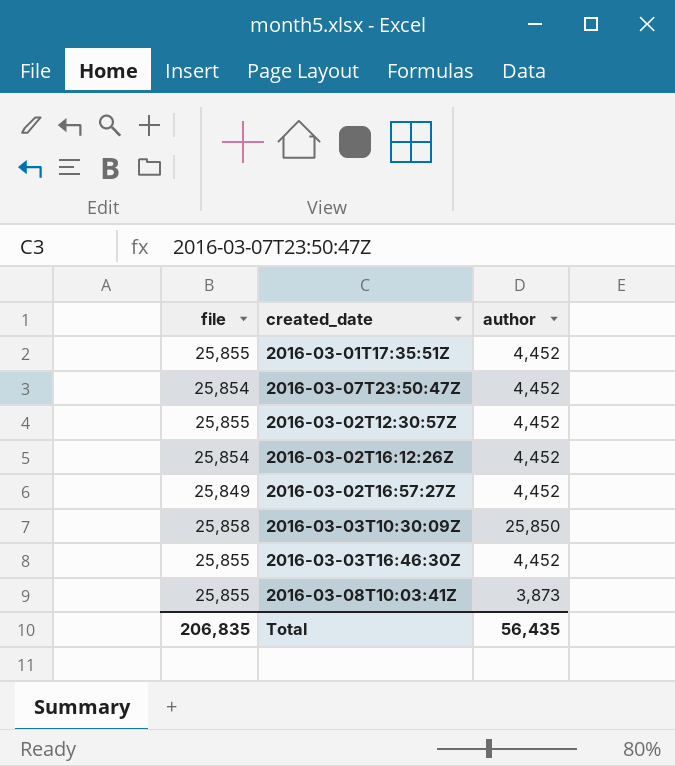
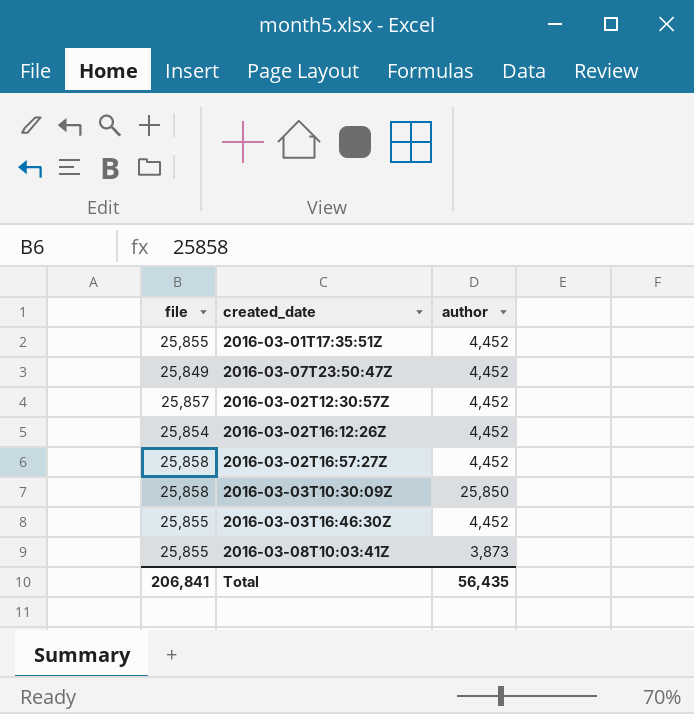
2016-03-07T23:50:47Z | file: 25,854 -> 25,849
2016-03-02T12:30:57Z | file: 25,855 -> 25,857
2016-03-02T16:57:27Z | file: 25,849 -> 25,858
Total | file: 206,835 -> 206,841

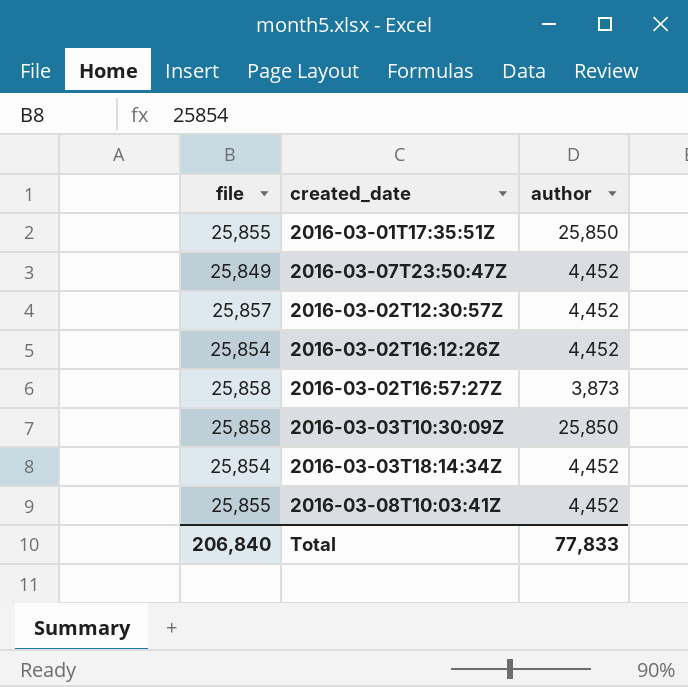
row 2016-03-03T16:46:30Z: 25,855 | 4,452 -> none
2016-03-01T17:35:51Z | author: 4,452 -> 25,850
2016-03-02T16:57:27Z | author: 4,452 -> 3,873
row 2016-03-03T18:14:34Z: none -> 25,854 | 4,452
2016-03-08T10:03:41Z | author: 3,873 -> 4,452
Total | file: 206,841 -> 206,840
Total | author: 56,435 -> 77,833

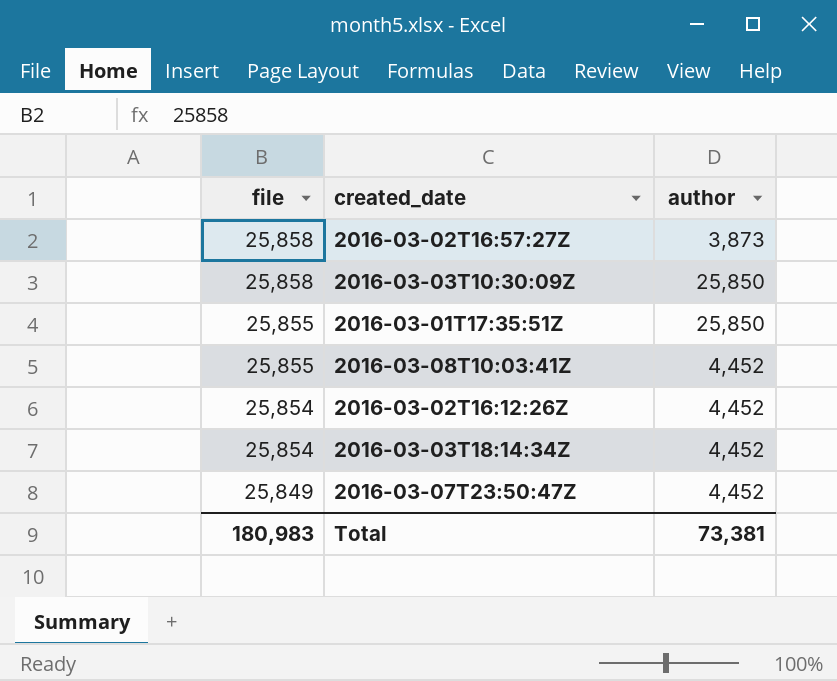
row order: none -> file descending
row 2016-03-02T12:30:57Z: 25,857 | 4,452 -> none
Total | file: 206,840 -> 180,983
Total | author: 77,833 -> 73,381

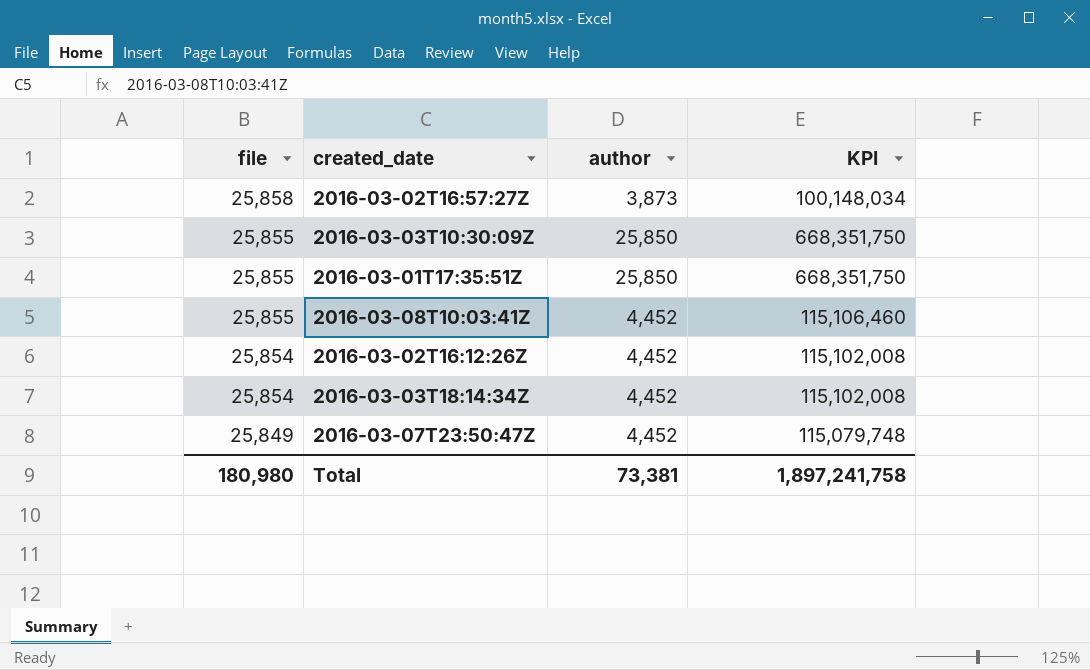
column KPI | formula: none -> [file] * [author]
2016-03-03T10:30:09Z | file: 25,858 -> 25,855
Total | file: 180,983 -> 180,980

